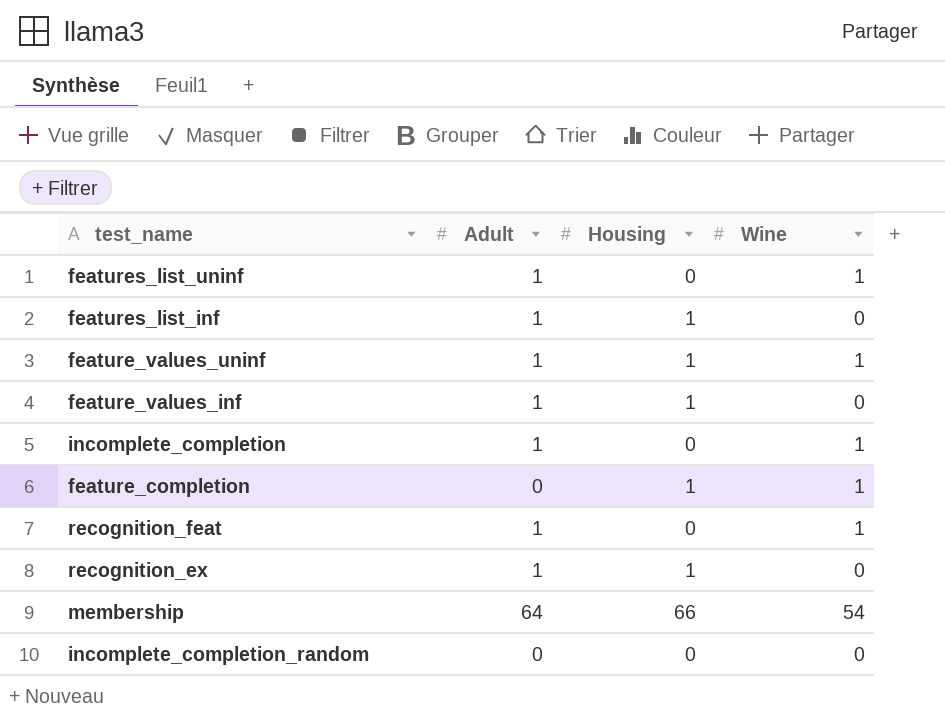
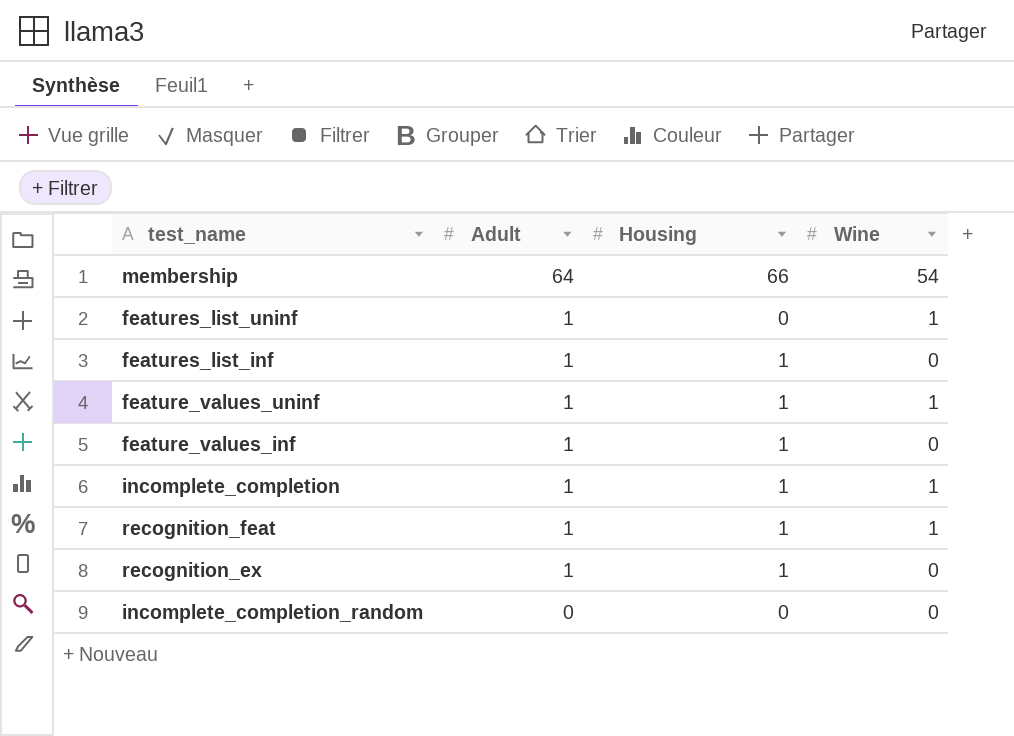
row order: none -> Adult descending
row feature_completion: 0 | 1 | 1 -> none
incomplete_completion | Housing: 0 -> 1
recognition_feat | Housing: 0 -> 1

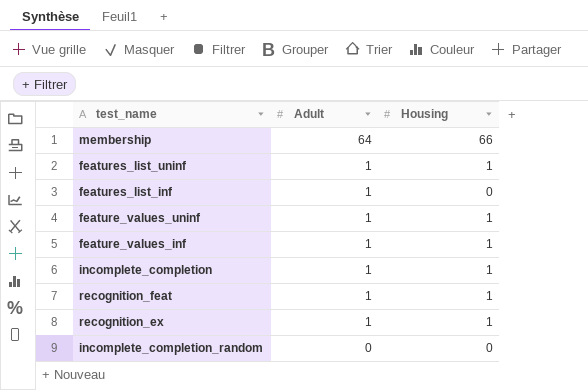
column Wine | position: 4 -> none
features_list_uninf | Housing: 0 -> 1
features_list_inf | Housing: 1 -> 0

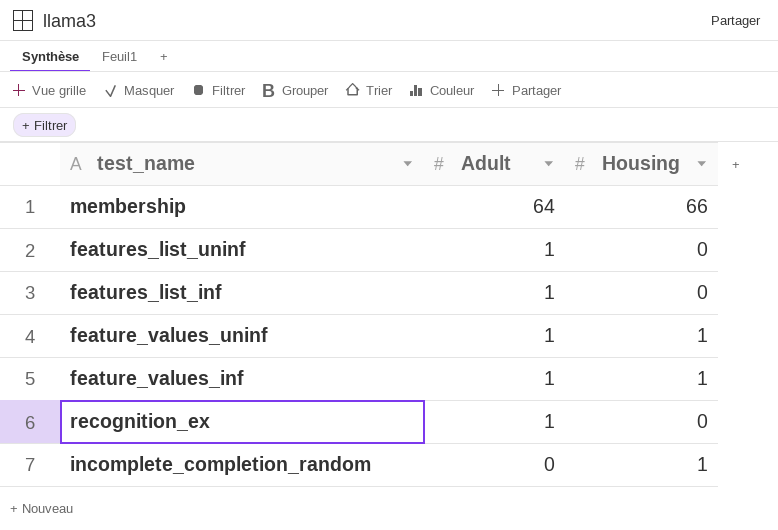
row incomplete_completion: 1 | 1 -> none
row recognition_feat: 1 | 1 -> none
features_list_uninf | Housing: 1 -> 0
recognition_ex | Housing: 1 -> 0
incomplete_completion_random | Housing: 0 -> 1

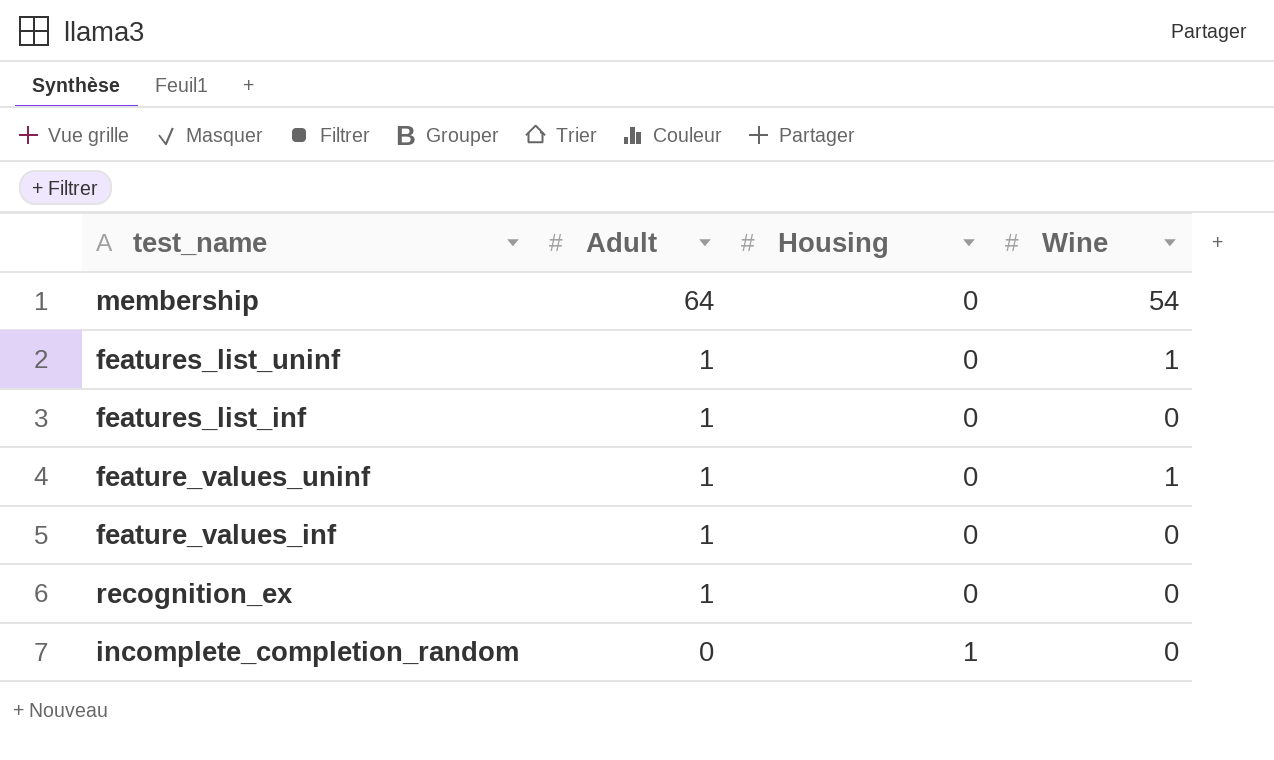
column Wine | position: none -> 4
membership | Housing: 66 -> 0
feature_values_uninf | Housing: 1 -> 0
feature_values_inf | Housing: 1 -> 0

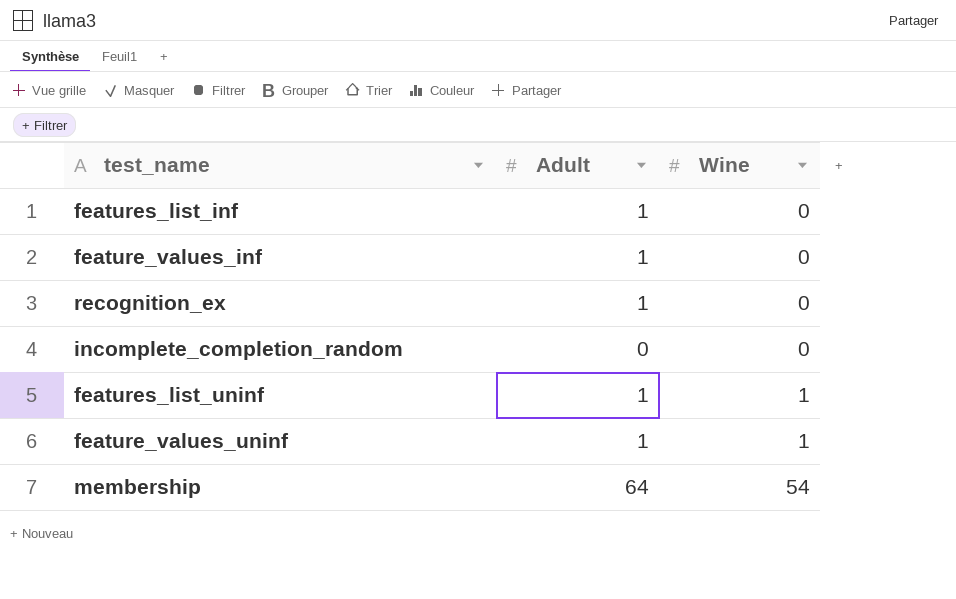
row order: Adult descending -> Wine ascending
column Housing | position: 3 -> none

